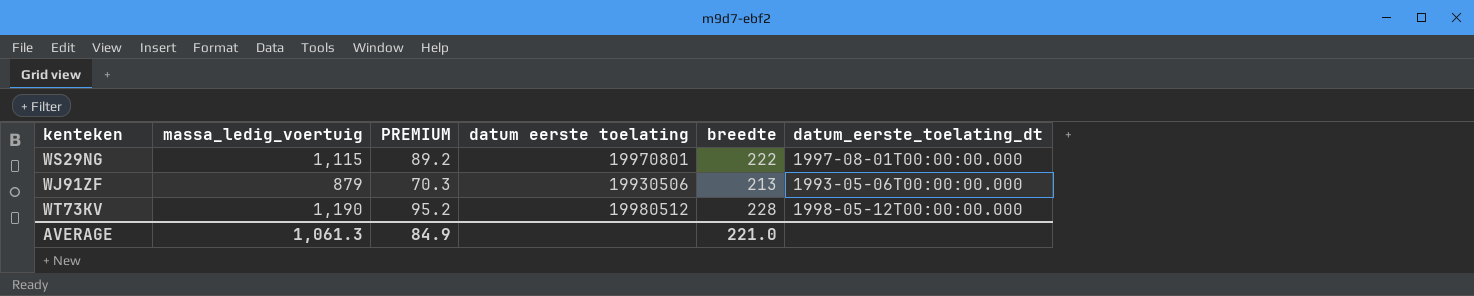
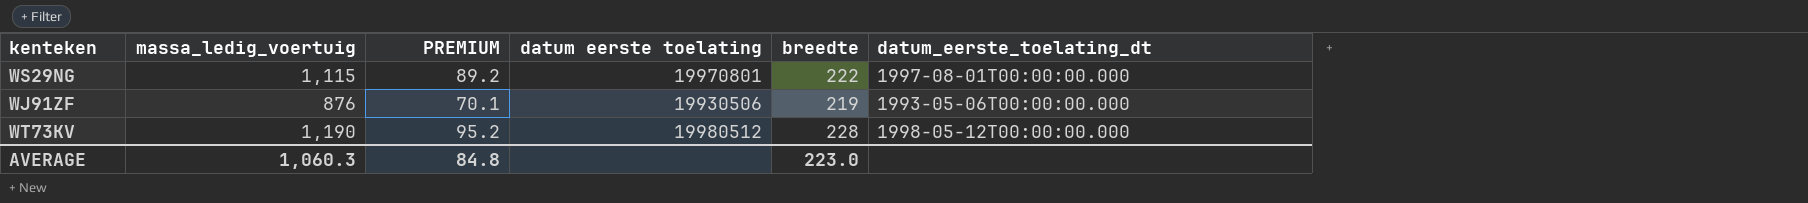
WJ91ZF | massa_ledig_voertuig: 879 -> 876
WJ91ZF | PREMIUM: 70.3 -> 70.1
WJ91ZF | breedte: 213 -> 219
AVERAGE | massa_ledig_voertuig: 1,061.3 -> 1,060.3
AVERAGE | PREMIUM: 84.9 -> 84.8
AVERAGE | breedte: 221.0 -> 223.0

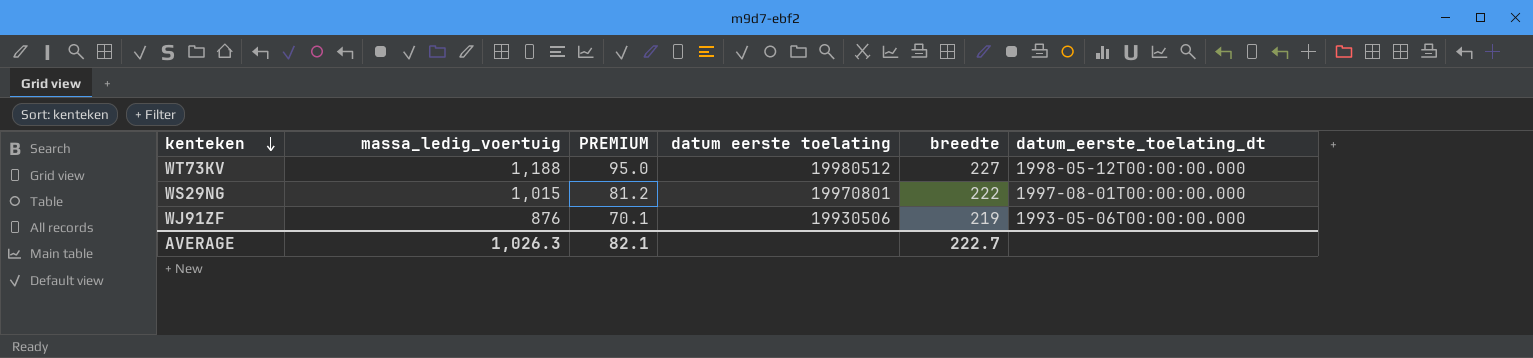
row order: none -> kenteken descending
WT73KV | massa_ledig_voertuig: 1,190 -> 1,188
WT73KV | PREMIUM: 95.2 -> 95.0
WT73KV | breedte: 228 -> 227
WS29NG | massa_ledig_voertuig: 1,115 -> 1,015
WS29NG | PREMIUM: 89.2 -> 81.2
AVERAGE | massa_ledig_voertuig: 1,060.3 -> 1,026.3
AVERAGE | PREMIUM: 84.8 -> 82.1
AVERAGE | breedte: 223.0 -> 222.7

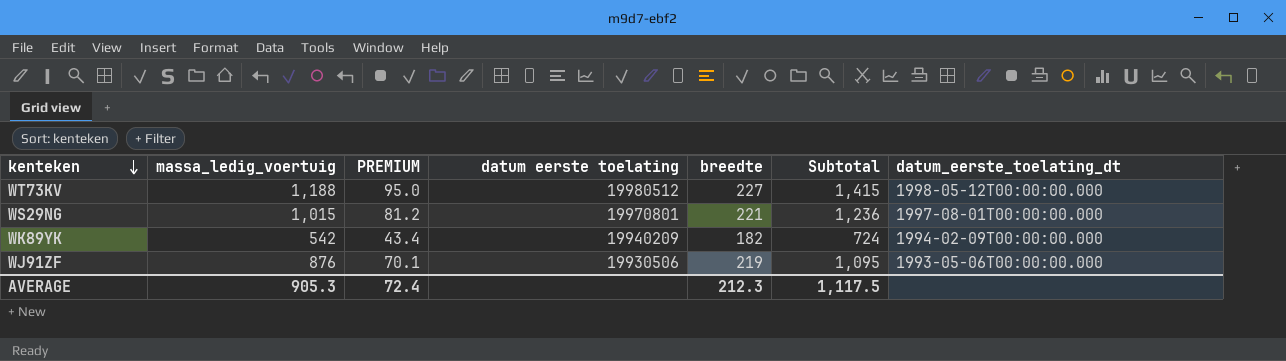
column Subtotal | formula: none -> [massa_ledig_voertuig] + [breedte]
WS29NG | breedte: 222 -> 221
row WK89YK: none -> 542 | 43.4 | 19940209 | 182 | 724 | 1994-02-09T00:00:00.000
AVERAGE | massa_ledig_voertuig: 1,026.3 -> 905.3
AVERAGE | PREMIUM: 82.1 -> 72.4
AVERAGE | breedte: 222.7 -> 212.3

